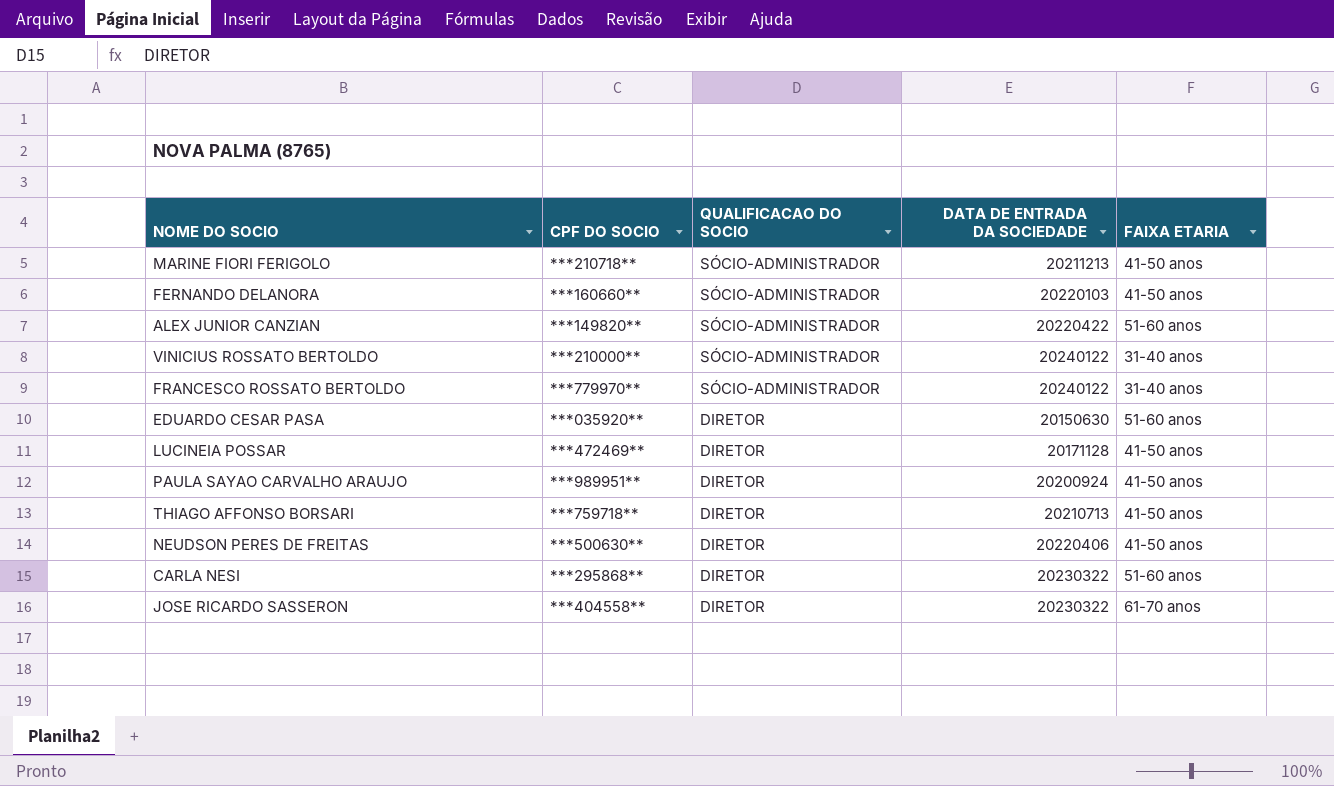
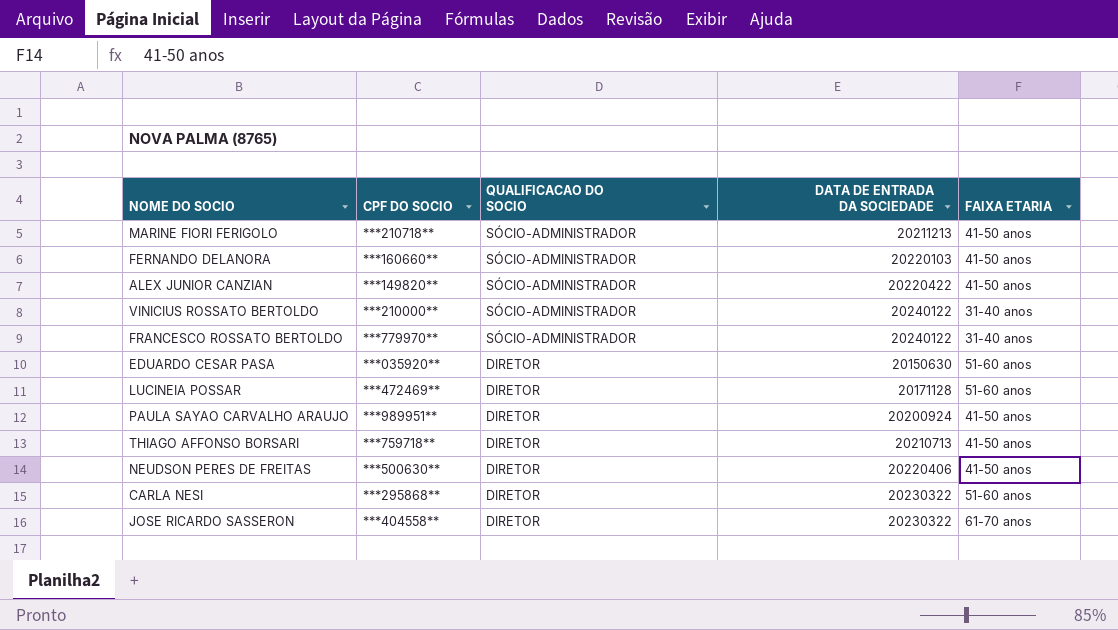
ALEX JUNIOR CANZIAN | FAIXA ETARIA: 51-60 anos -> 41-50 anos
LUCINEIA POSSAR | FAIXA ETARIA: 41-50 anos -> 51-60 anos

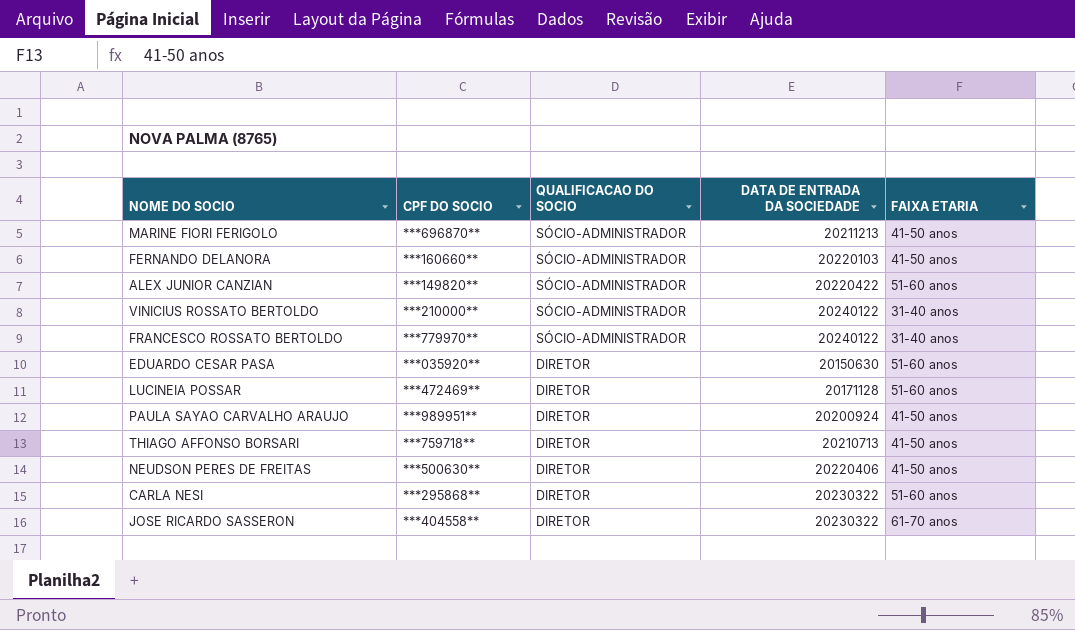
MARINE FIORI FERIGOLO | CPF DO SOCIO: ***210718** -> ***696870**
ALEX JUNIOR CANZIAN | FAIXA ETARIA: 41-50 anos -> 51-60 anos

